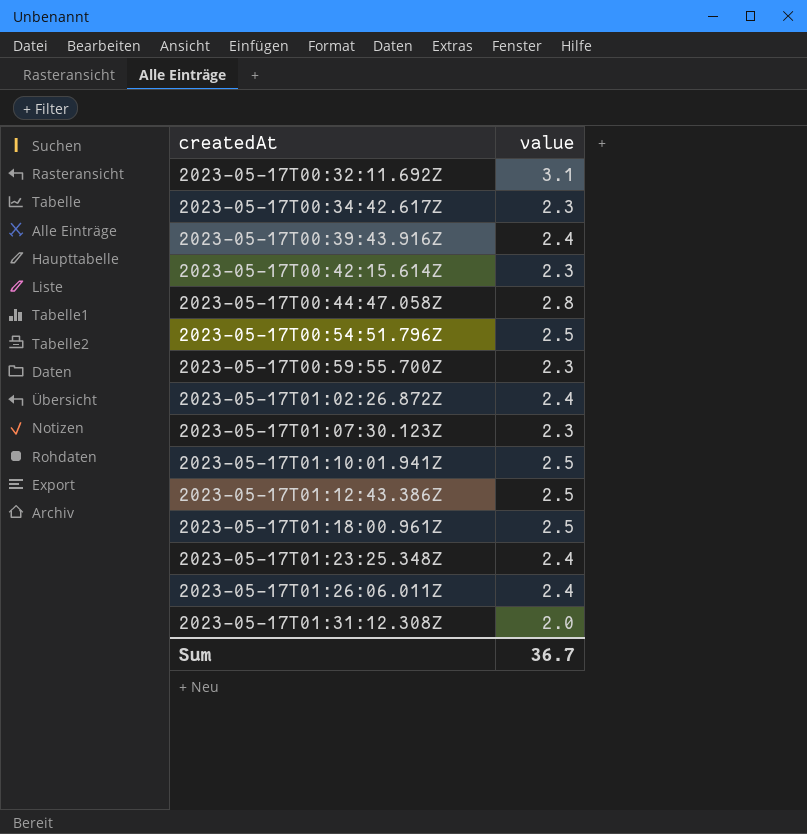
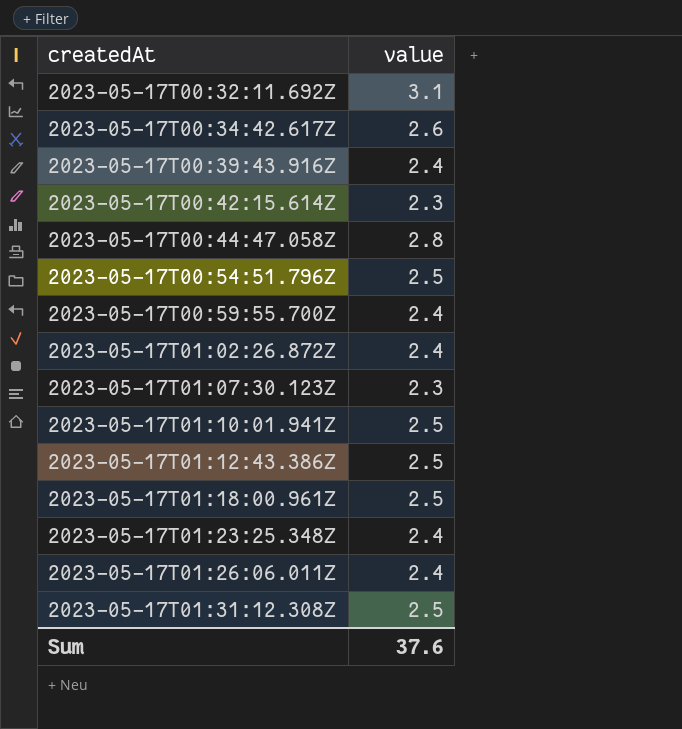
2023-05-17T00:34:42.617Z | value: 2.3 -> 2.6
2023-05-17T00:59:55.700Z | value: 2.3 -> 2.4
2023-05-17T01:31:12.308Z | value: 2.0 -> 2.5
Sum | value: 36.7 -> 37.6

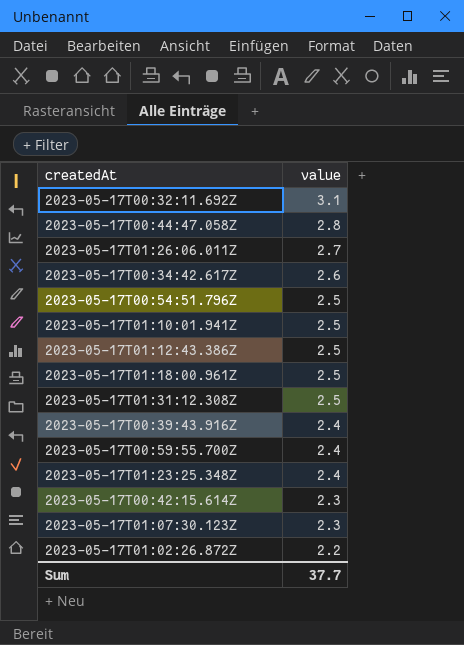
row order: createdAt ascending -> value descending
2023-05-17T01:26:06.011Z | value: 2.4 -> 2.7
2023-05-17T01:02:26.872Z | value: 2.4 -> 2.2
Sum | value: 37.6 -> 37.7

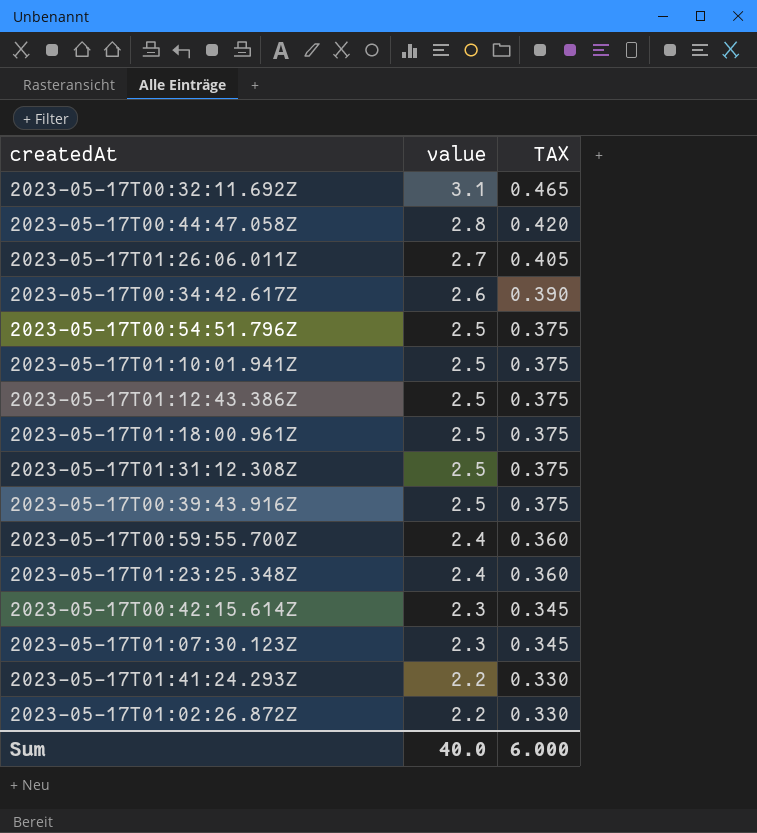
column TAX | formula: none -> [value] * 0.15
2023-05-17T00:39:43.916Z | value: 2.4 -> 2.5
row 2023-05-17T01:41:24.293Z: none -> 2.2 | 0.330
Sum | value: 37.7 -> 40.0

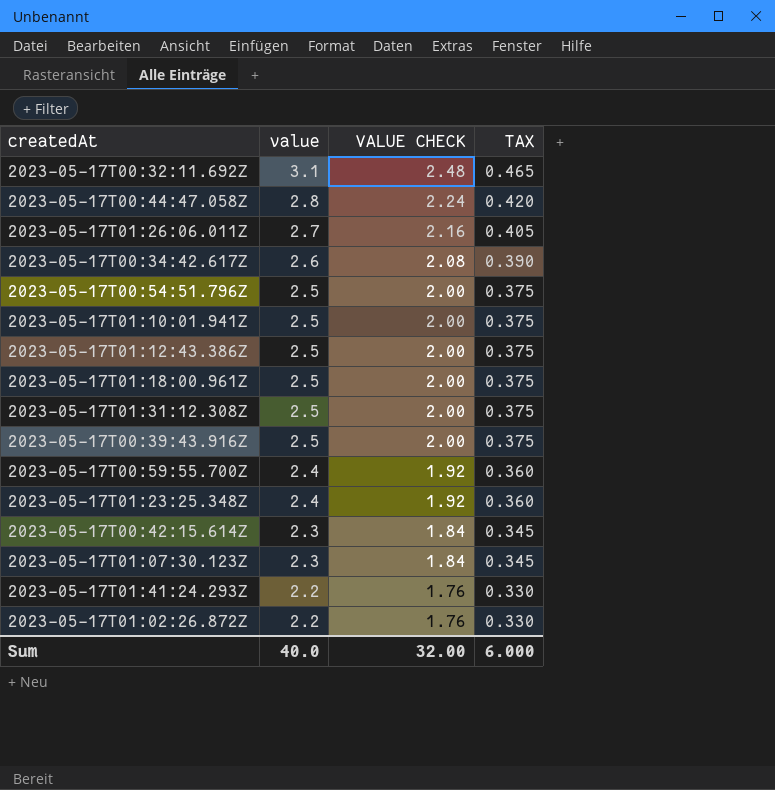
column VALUE CHECK | formula: none -> [value] * 0.8

